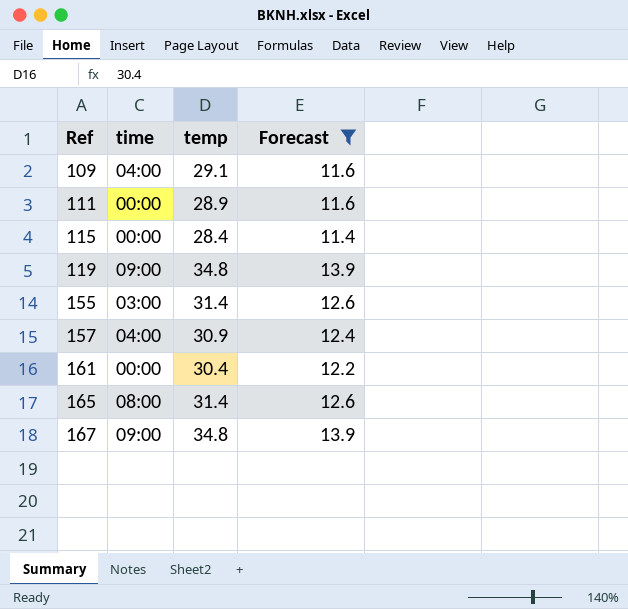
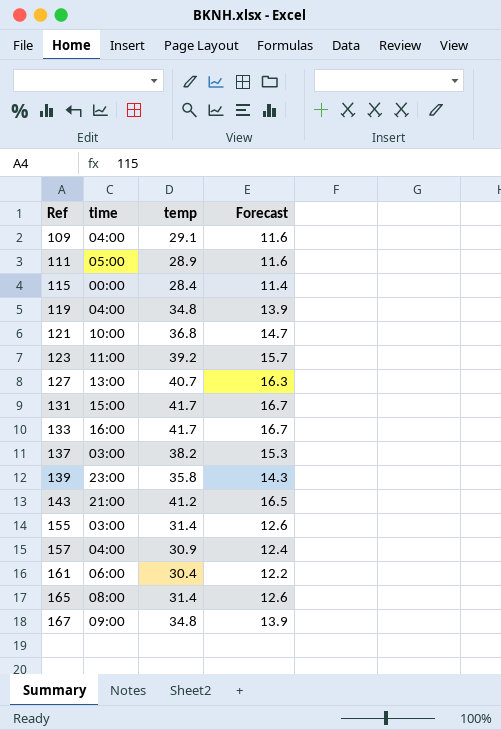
filter: Forecast <= 13.9 -> none
111 | time: 00:00 -> 05:00
119 | time: 09:00 -> 04:00
161 | time: 00:00 -> 06:00

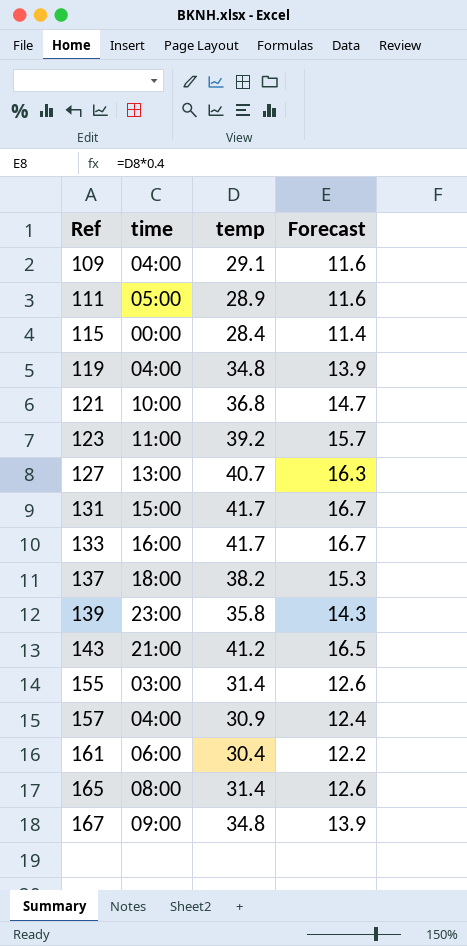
137 | time: 03:00 -> 18:00

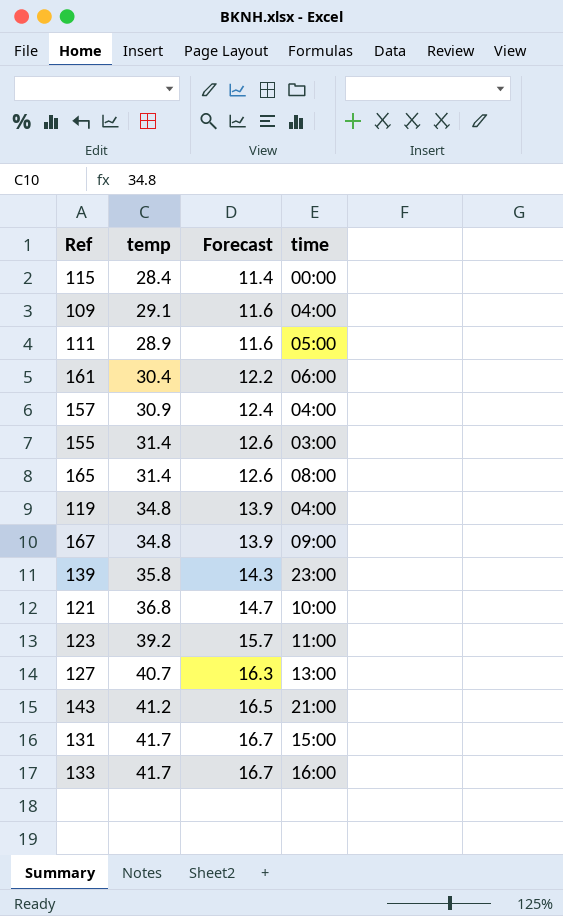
row order: Ref ascending -> Forecast ascending
column time | position: 2 -> 4
row 137: 18:00 | 38.2 | 15.3 -> none

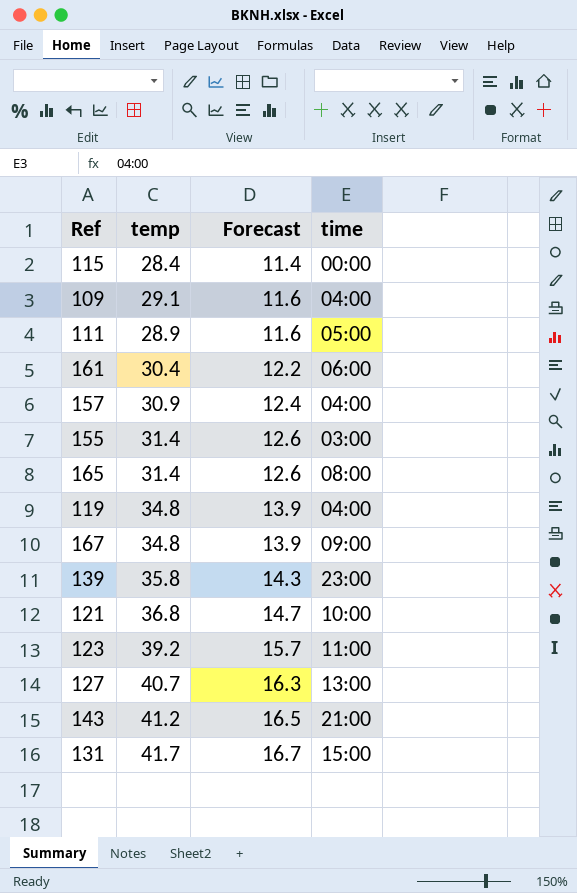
row 133: 41.7 | 16.7 | 16:00 -> none

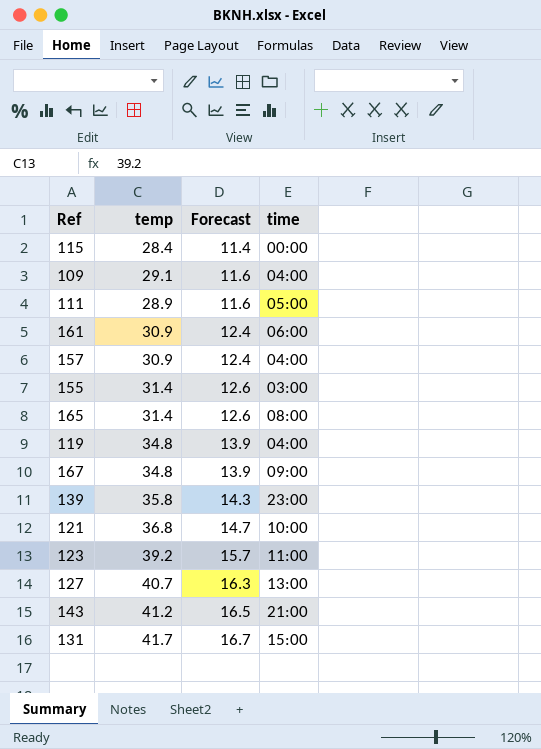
161 | temp: 30.4 -> 30.9
161 | Forecast: 12.2 -> 12.4

